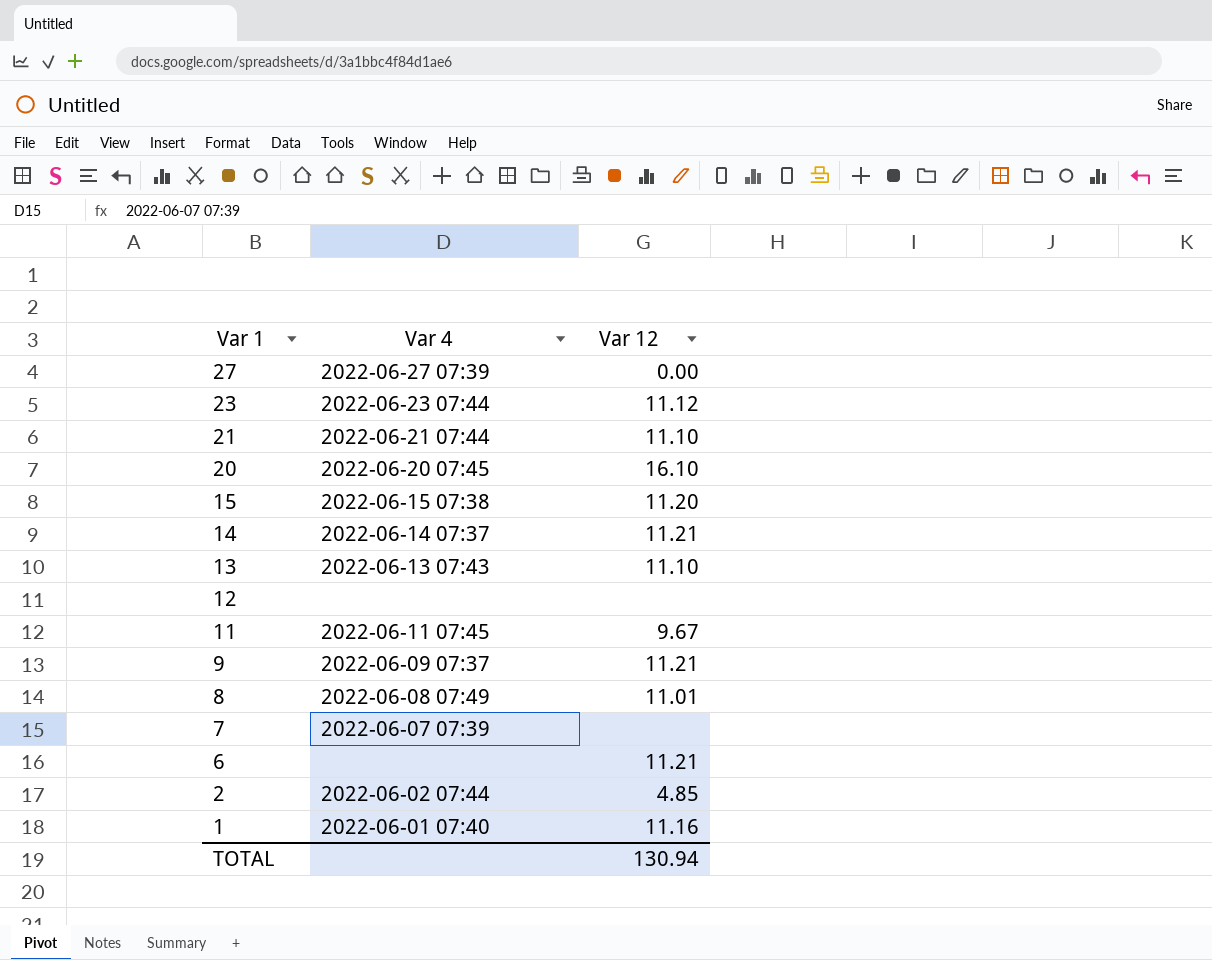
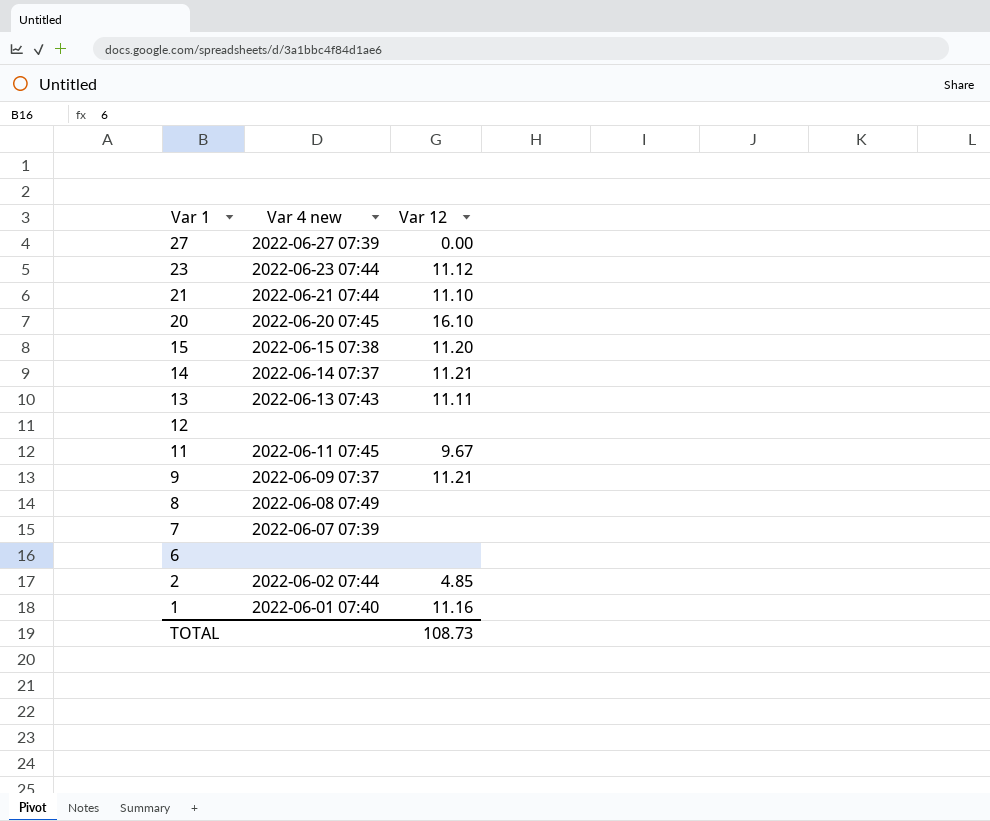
column name: Var 4 -> Var 4 new
13 | Var 12: 11.10 -> 11.11
8 | Var 12: 11.01 -> none
6 | Var 12: 11.21 -> none
TOTAL | Var 12: 130.94 -> 108.73

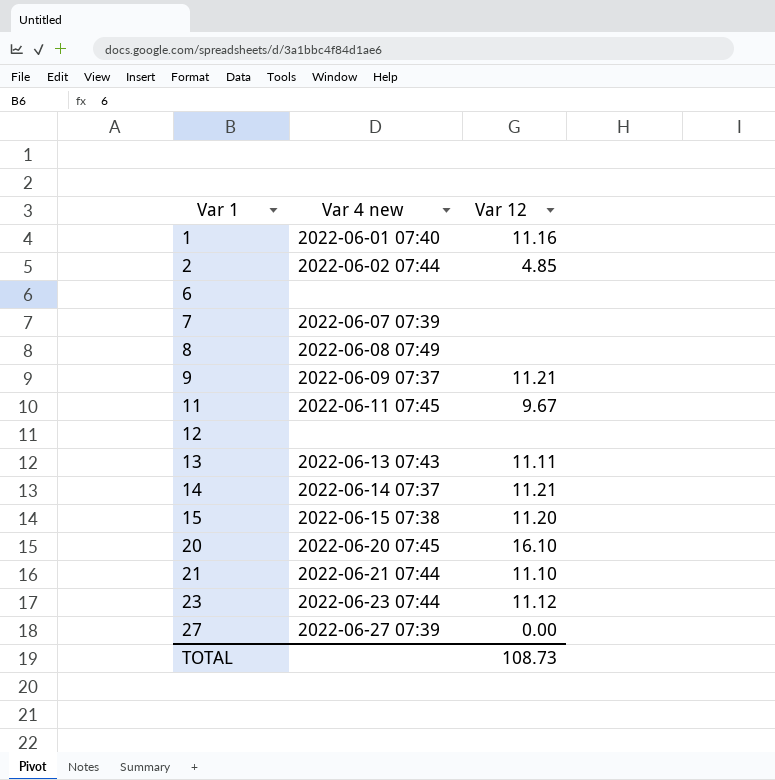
row order: Var 1 descending -> Var 1 ascending

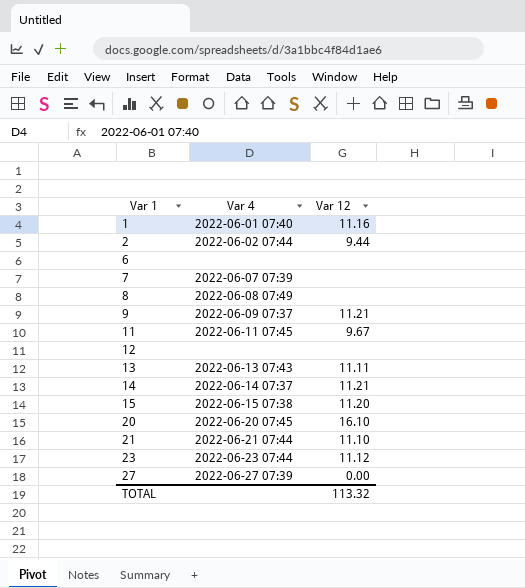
column name: Var 4 new -> Var 4
2 | Var 12: 4.85 -> 9.44
TOTAL | Var 12: 108.73 -> 113.32

